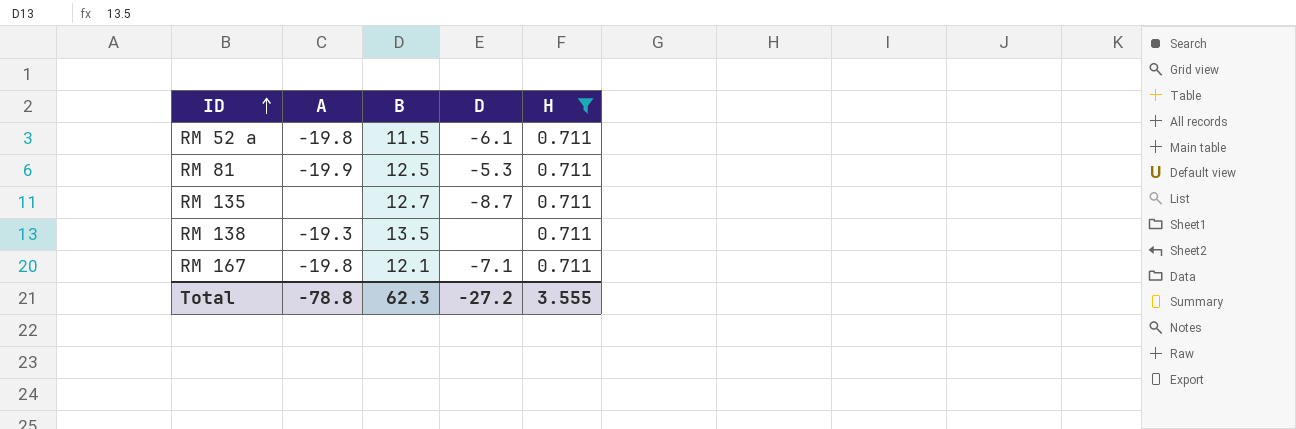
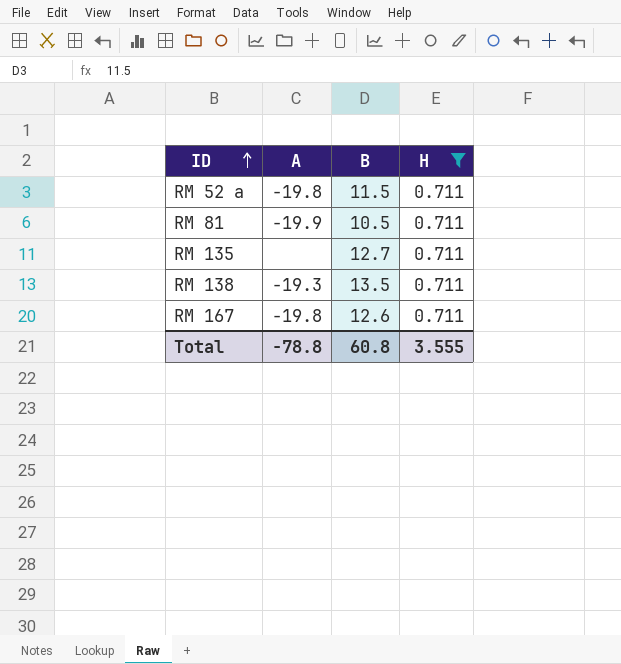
column D | position: 4 -> none
RM 81 | B: 12.5 -> 10.5
RM 167 | B: 12.1 -> 12.6
Total | B: 62.3 -> 60.8

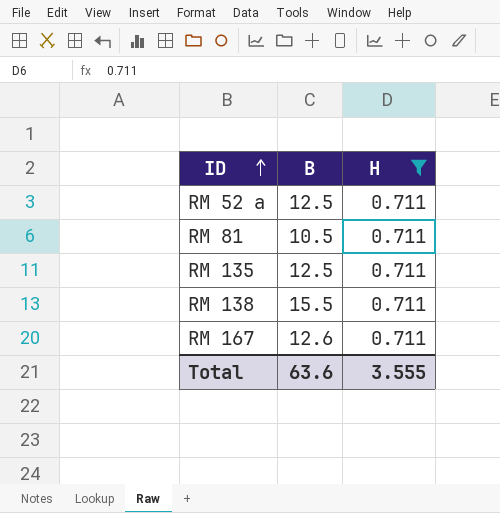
column A | position: 2 -> none
RM 52 a | B: 11.5 -> 12.5
RM 135 | B: 12.7 -> 12.5
RM 138 | B: 13.5 -> 15.5
Total | B: 60.8 -> 63.6

